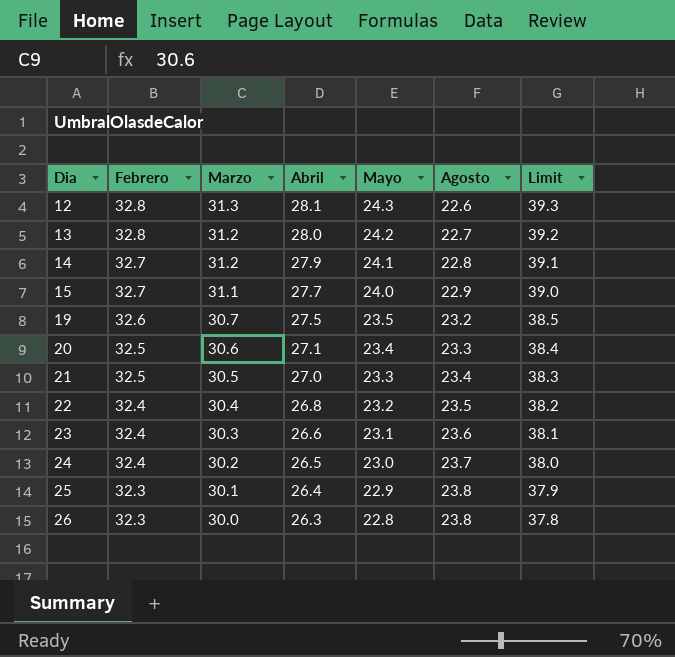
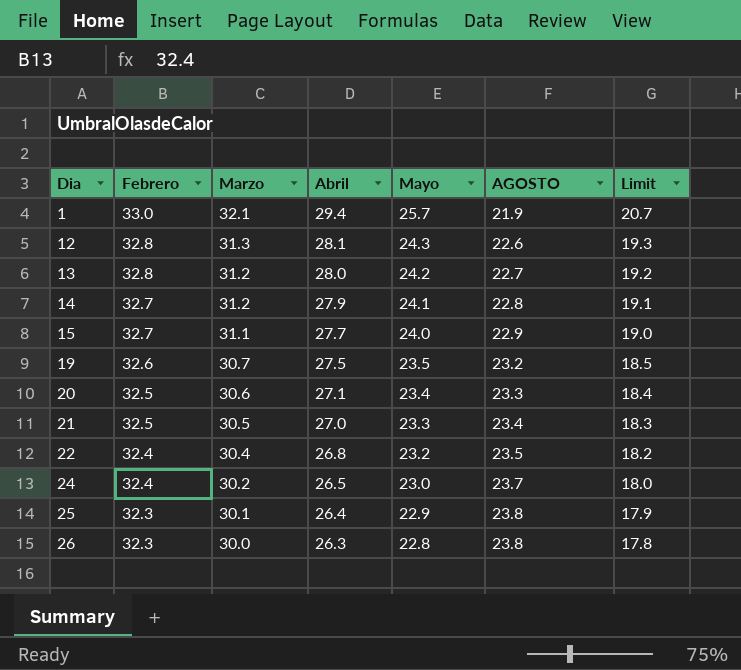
column name: Agosto -> AGOSTO
column Limit | formula: [Mayo] + 15 -> [Mayo] - 5
row 23: 32.4 | 30.3 | 26.6 | 23.1 | 23.6 | 38.1 -> none
row 1: none -> 33.0 | 32.1 | 29.4 | 25.7 | 21.9 | 20.7

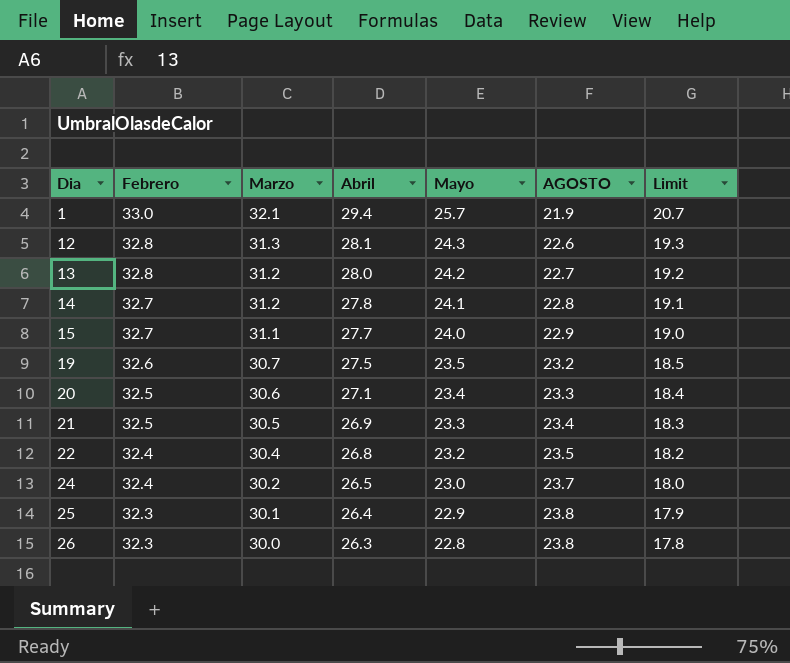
14 | Abril: 27.9 -> 27.8
21 | Abril: 27.0 -> 26.9

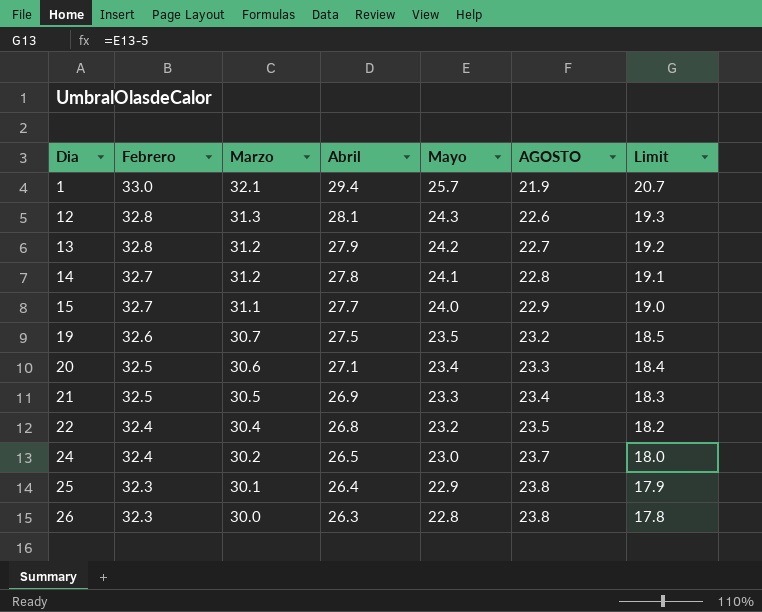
13 | Abril: 28.0 -> 27.9

